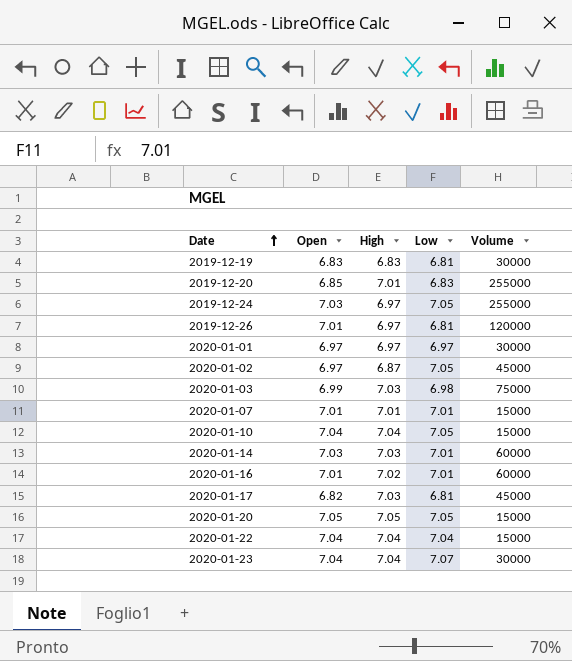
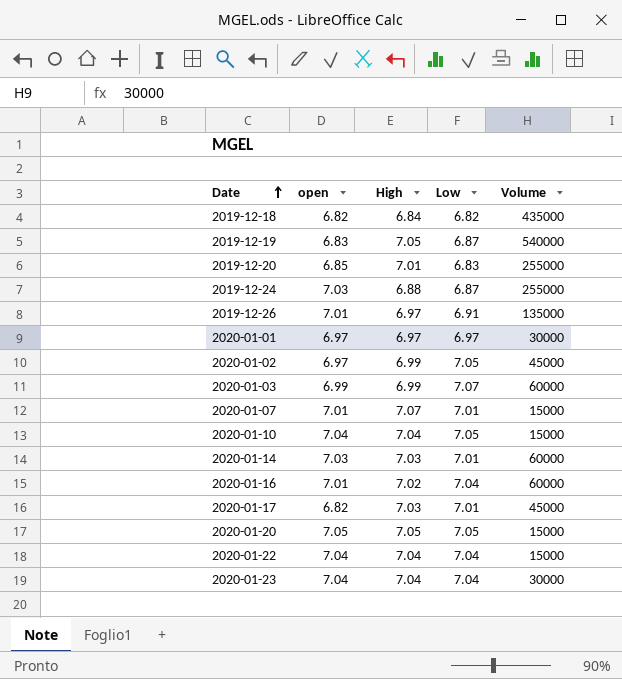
column name: Open -> open
row 2019-12-18: none -> 6.82 | 6.84 | 6.82 | 435000
2019-12-19 | High: 6.83 -> 7.05
2019-12-19 | Low: 6.81 -> 6.87
2019-12-19 | Volume: 30000 -> 540000
2019-12-24 | High: 6.97 -> 6.88
2019-12-24 | Low: 7.05 -> 6.87
2019-12-26 | Low: 6.81 -> 6.91
2019-12-26 | Volume: 120000 -> 135000
2020-01-02 | High: 6.87 -> 6.99
2020-01-03 | High: 7.03 -> 6.99
2020-01-03 | Low: 6.98 -> 7.07
2020-01-03 | Volume: 75000 -> 60000
2020-01-07 | High: 7.01 -> 7.07
2020-01-16 | Low: 7.01 -> 7.04
2020-01-17 | Low: 6.81 -> 7.01
2020-01-23 | Low: 7.07 -> 7.04

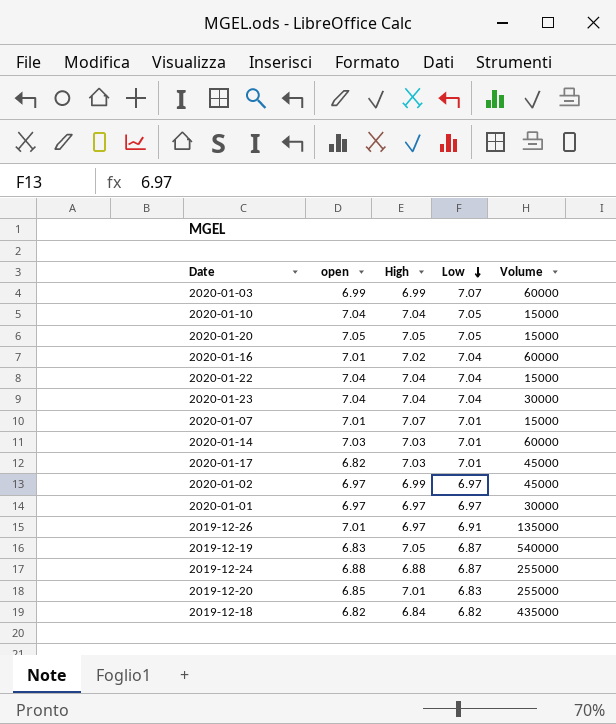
row order: Date ascending -> Low descending
2020-01-02 | Low: 7.05 -> 6.97
2019-12-24 | open: 7.03 -> 6.88

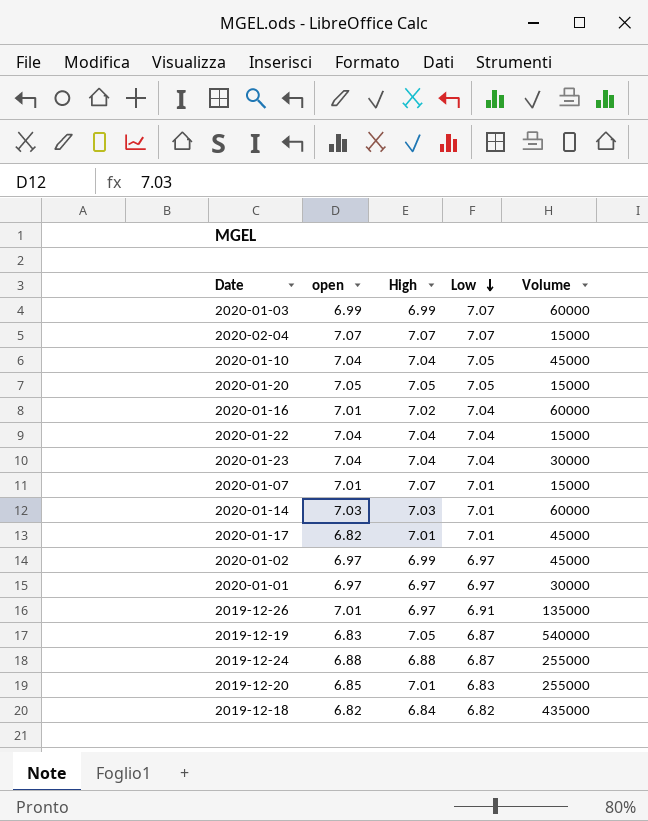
row 2020-02-04: none -> 7.07 | 7.07 | 7.07 | 15000
2020-01-10 | Volume: 15000 -> 45000
2020-01-17 | High: 7.03 -> 7.01

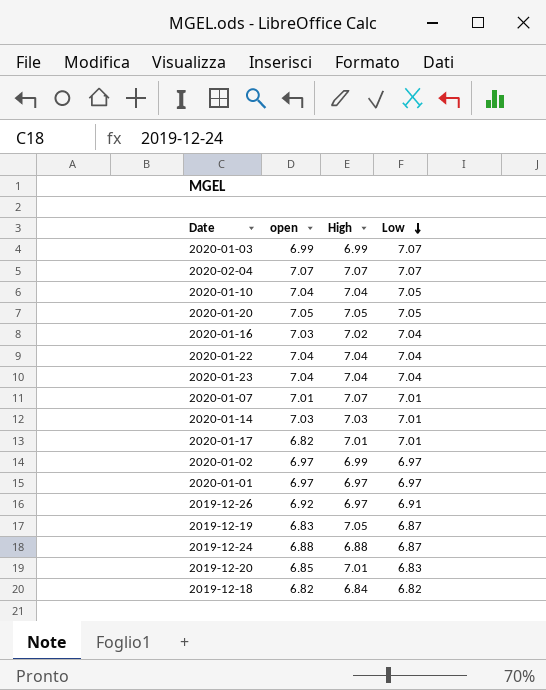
column Volume | position: 5 -> none
2020-01-16 | open: 7.01 -> 7.03
2019-12-26 | open: 7.01 -> 6.92

